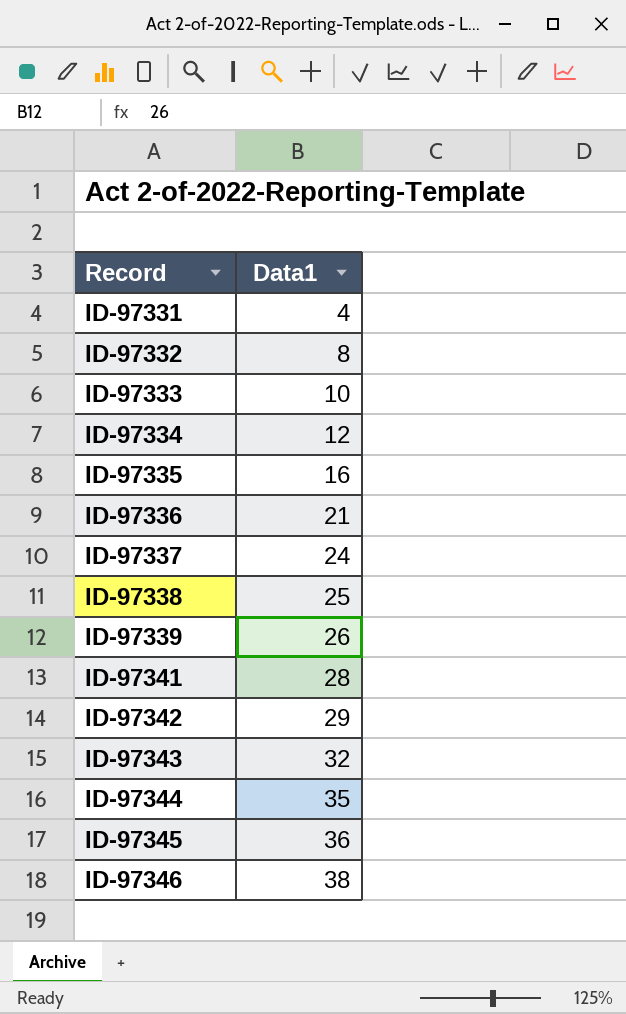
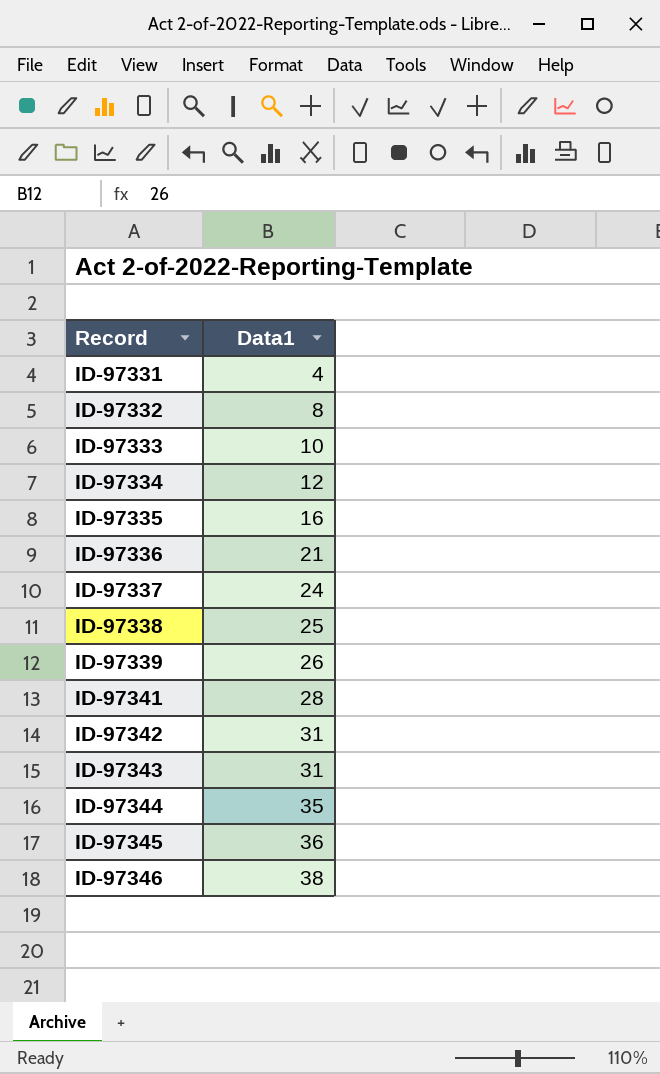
ID-97342 | Data1: 29 -> 31
ID-97343 | Data1: 32 -> 31

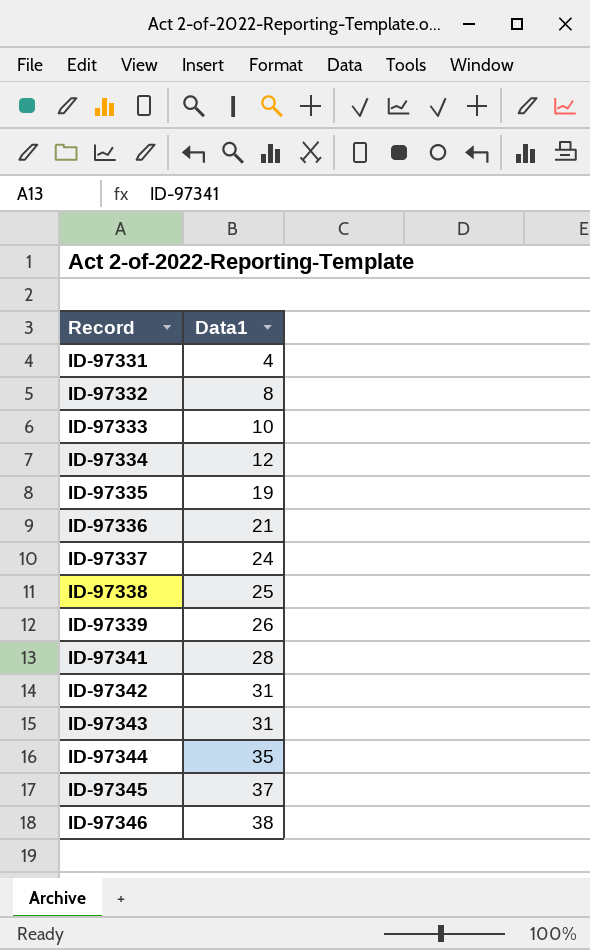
ID-97335 | Data1: 16 -> 19
ID-97345 | Data1: 36 -> 37

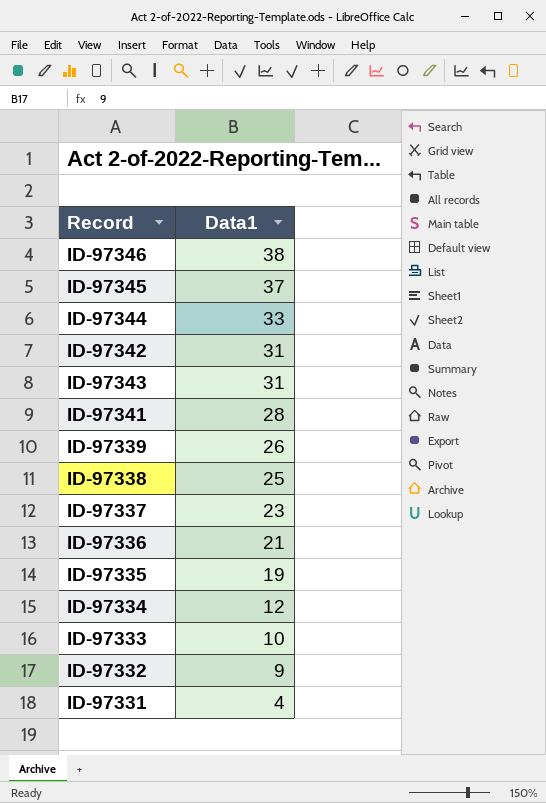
row order: Record ascending -> Data1 descending
ID-97344 | Data1: 35 -> 33
ID-97337 | Data1: 24 -> 23
ID-97332 | Data1: 8 -> 9

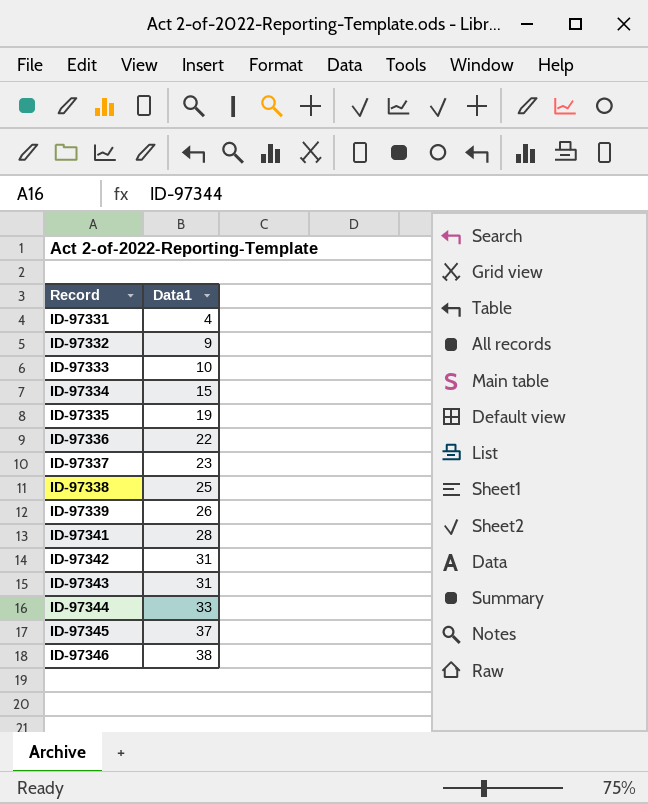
row order: Data1 descending -> Record ascending
ID-97334 | Data1: 12 -> 15
ID-97336 | Data1: 21 -> 22

